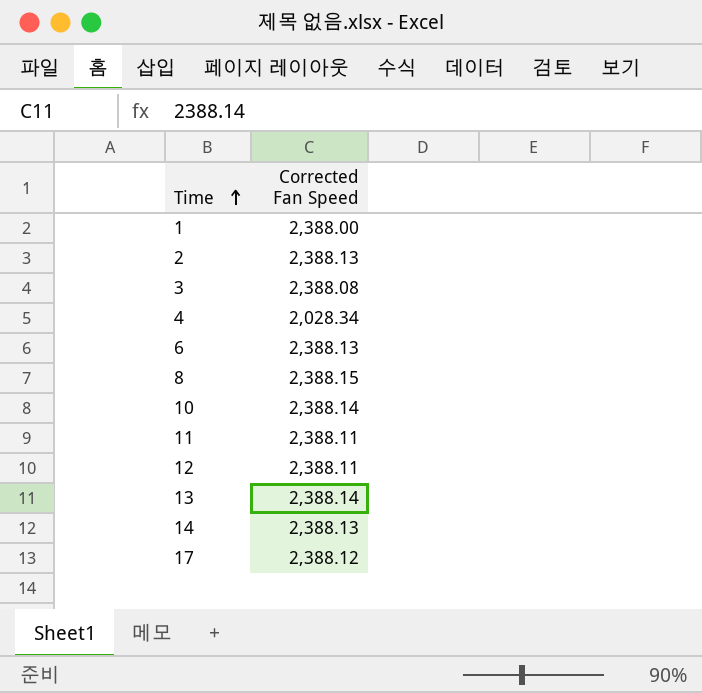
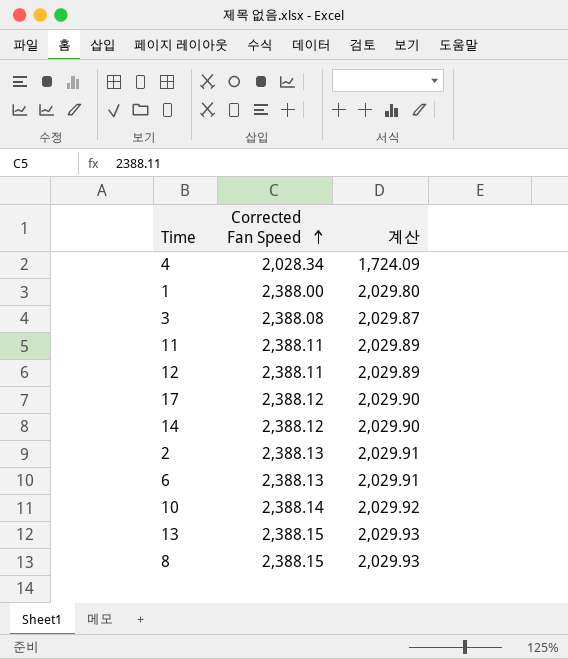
row order: Time ascending -> Corrected Fan Speed ascending
column 계산 | formula: none -> [Corrected Fan Speed] * 0.85
14 | Corrected Fan Speed: 2,388.13 -> 2,388.12
13 | Corrected Fan Speed: 2,388.14 -> 2,388.15

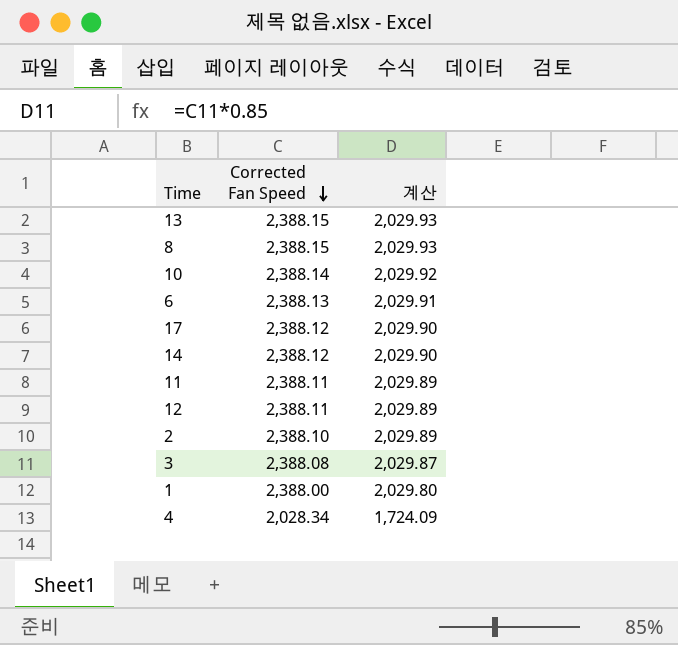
row order: Corrected Fan Speed ascending -> Corrected Fan Speed descending
2 | Corrected Fan Speed: 2,388.13 -> 2,388.10
2 | 계산: 2,029.91 -> 2,029.89

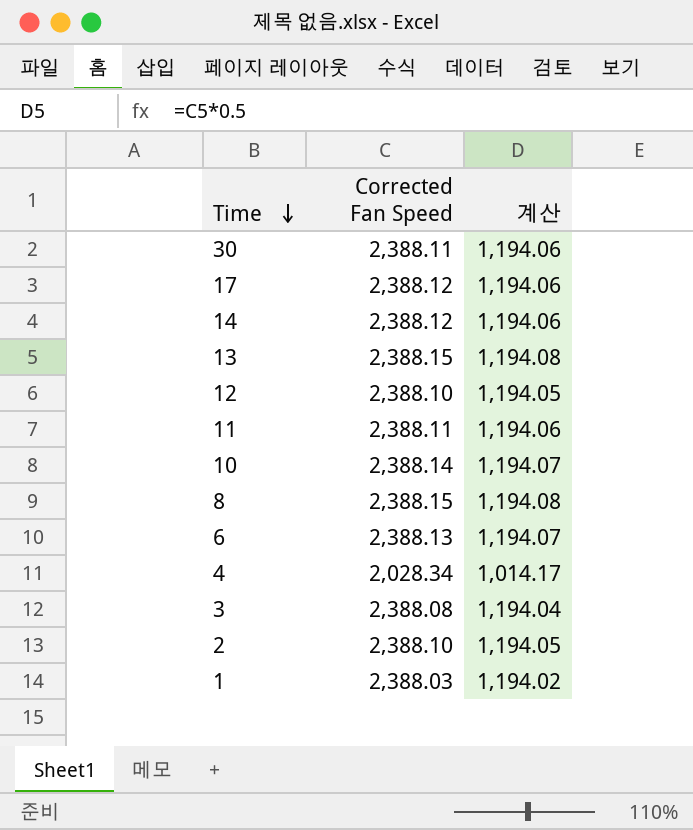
row order: Corrected Fan Speed descending -> Time descending
column 계산 | formula: [Corrected Fan Speed] * 0.85 -> [Corrected Fan Speed] * 0.5
row 30: none -> 2,388.11 | 1,194.06
12 | Corrected Fan Speed: 2,388.11 -> 2,388.10
1 | Corrected Fan Speed: 2,388.00 -> 2,388.03

